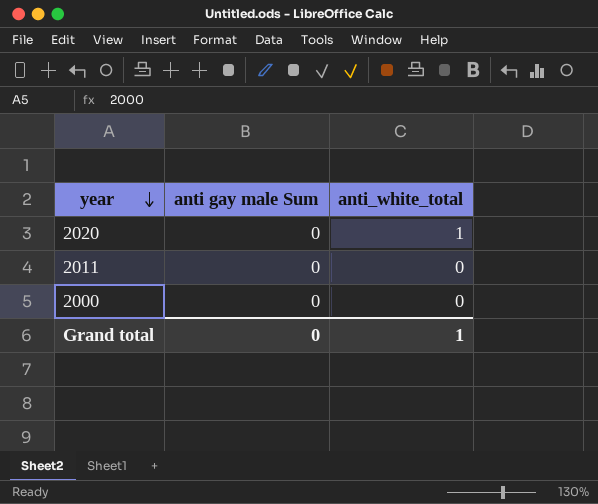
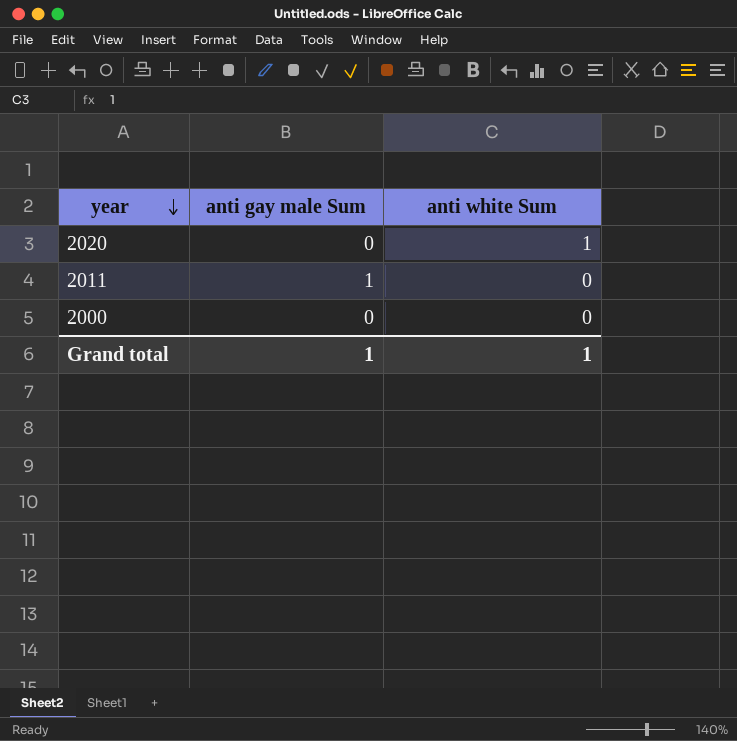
column name: anti_white_total -> anti white Sum
2011 | anti gay male Sum: 0 -> 1
Grand total | anti gay male Sum: 0 -> 1

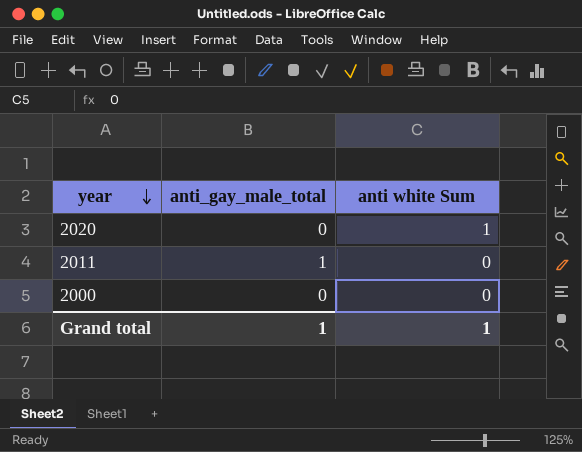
column name: anti gay male Sum -> anti_gay_male_total

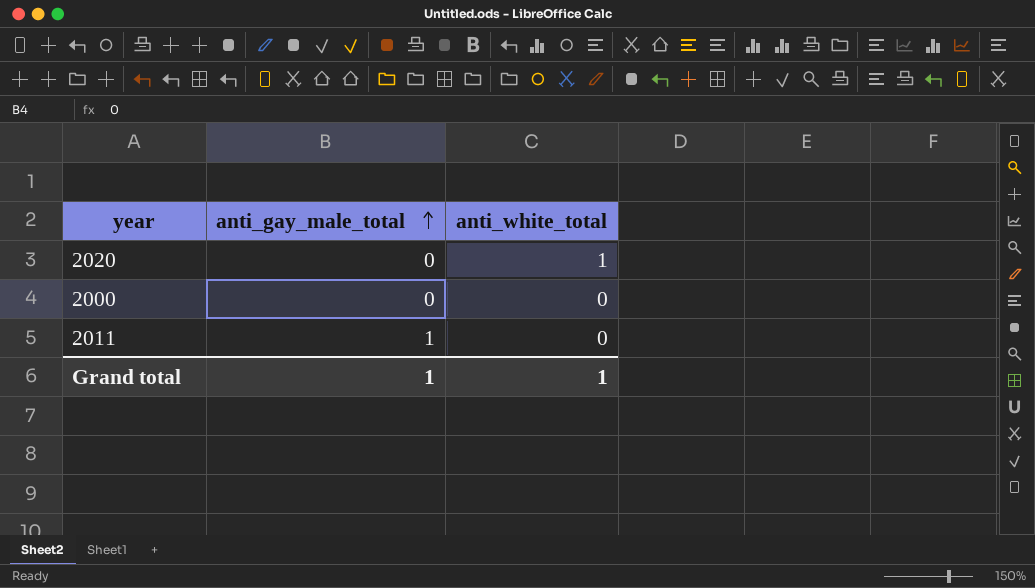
row order: year descending -> anti_gay_male_total ascending
column name: anti white Sum -> anti_white_total

